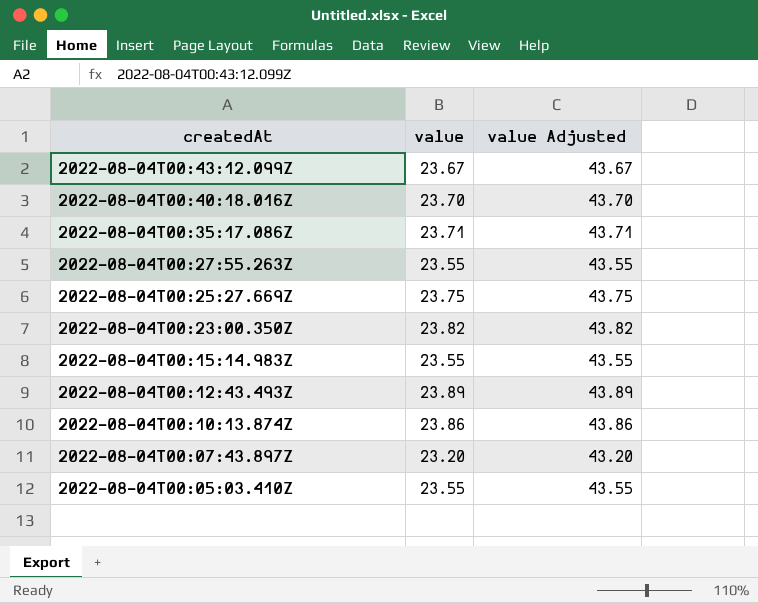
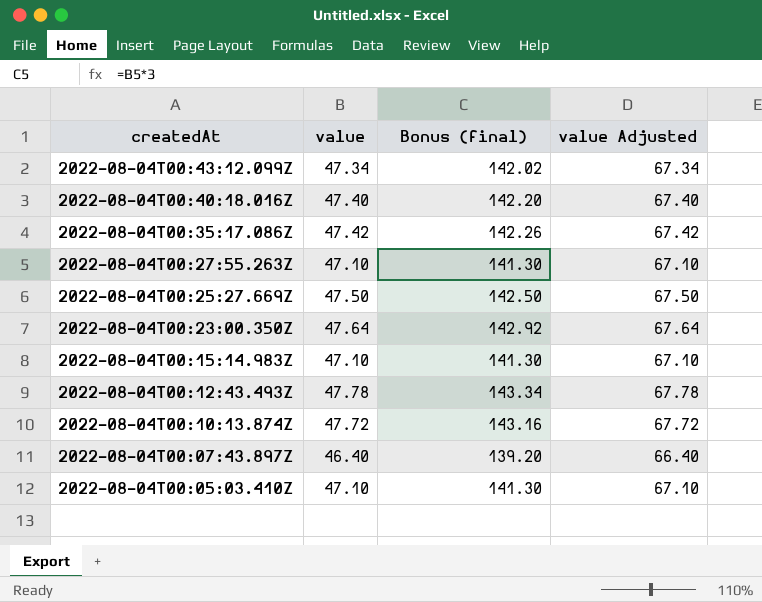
column Bonus (final) | formula: none -> [value] * 3
2022-08-04T00:43:12.099Z | value: 23.67 -> 47.34
2022-08-04T00:43:12.099Z | value Adjusted: 43.67 -> 67.34
2022-08-04T00:40:18.016Z | value: 23.70 -> 47.40
2022-08-04T00:40:18.016Z | value Adjusted: 43.70 -> 67.40
2022-08-04T00:35:17.086Z | value: 23.71 -> 47.42
2022-08-04T00:35:17.086Z | value Adjusted: 43.71 -> 67.42
2022-08-04T00:27:55.263Z | value: 23.55 -> 47.10
2022-08-04T00:27:55.263Z | value Adjusted: 43.55 -> 67.10
2022-08-04T00:25:27.669Z | value: 23.75 -> 47.50
2022-08-04T00:25:27.669Z | value Adjusted: 43.75 -> 67.50
2022-08-04T00:23:00.350Z | value: 23.82 -> 47.64
2022-08-04T00:23:00.350Z | value Adjusted: 43.82 -> 67.64
2022-08-04T00:15:14.983Z | value: 23.55 -> 47.10
2022-08-04T00:15:14.983Z | value Adjusted: 43.55 -> 67.10
2022-08-04T00:12:43.493Z | value: 23.89 -> 47.78
2022-08-04T00:12:43.493Z | value Adjusted: 43.89 -> 67.78
2022-08-04T00:10:13.874Z | value: 23.86 -> 47.72
2022-08-04T00:10:13.874Z | value Adjusted: 43.86 -> 67.72
2022-08-04T00:07:43.897Z | value: 23.20 -> 46.40
2022-08-04T00:07:43.897Z | value Adjusted: 43.20 -> 66.40
2022-08-04T00:05:03.410Z | value: 23.55 -> 47.10
2022-08-04T00:05:03.410Z | value Adjusted: 43.55 -> 67.10

